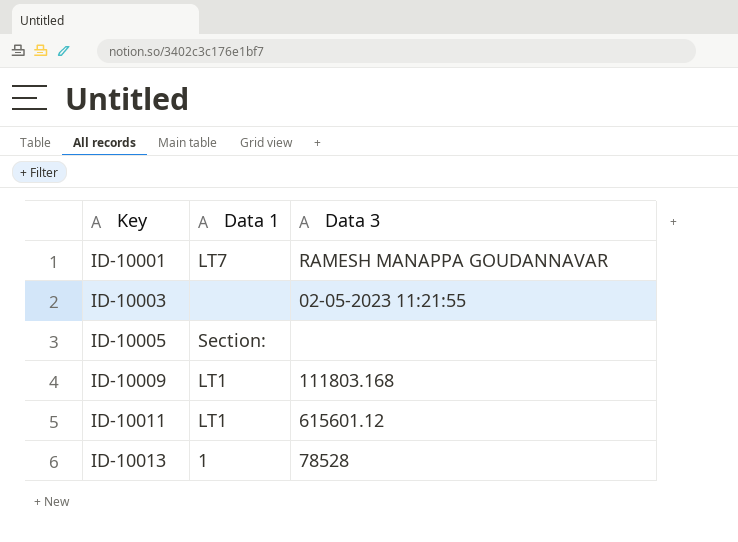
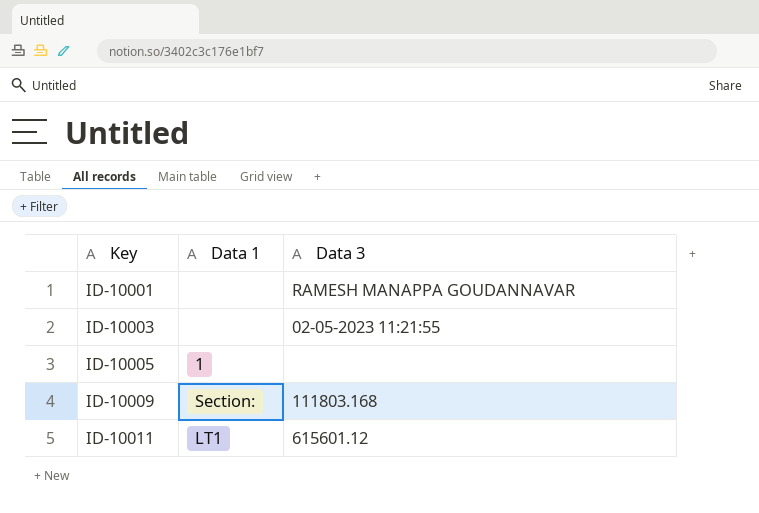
row ID-10013: 1 | 78528 -> none
ID-10001 | Data 1: LT7 -> none
ID-10005 | Data 1: Section: -> 1
ID-10009 | Data 1: LT1 -> Section:

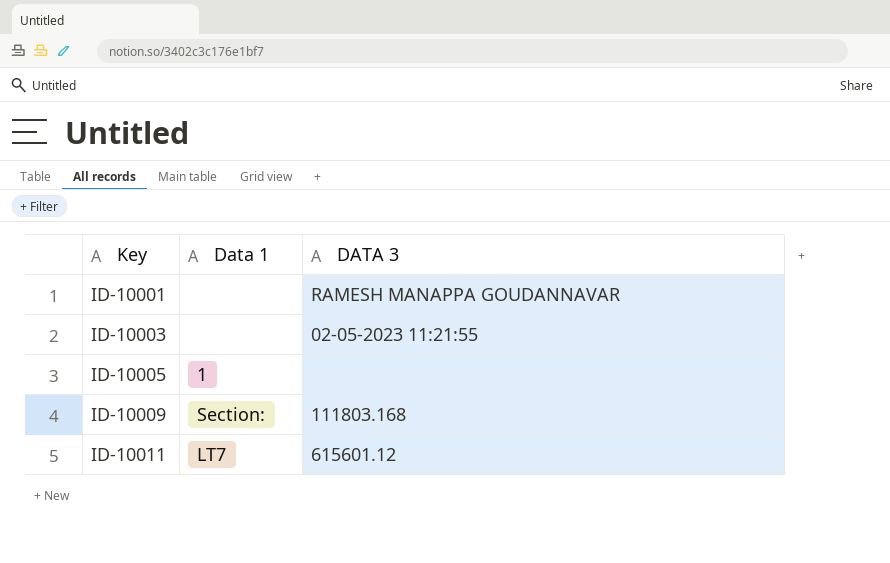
column name: Data 3 -> DATA 3
ID-10011 | Data 1: LT1 -> LT7

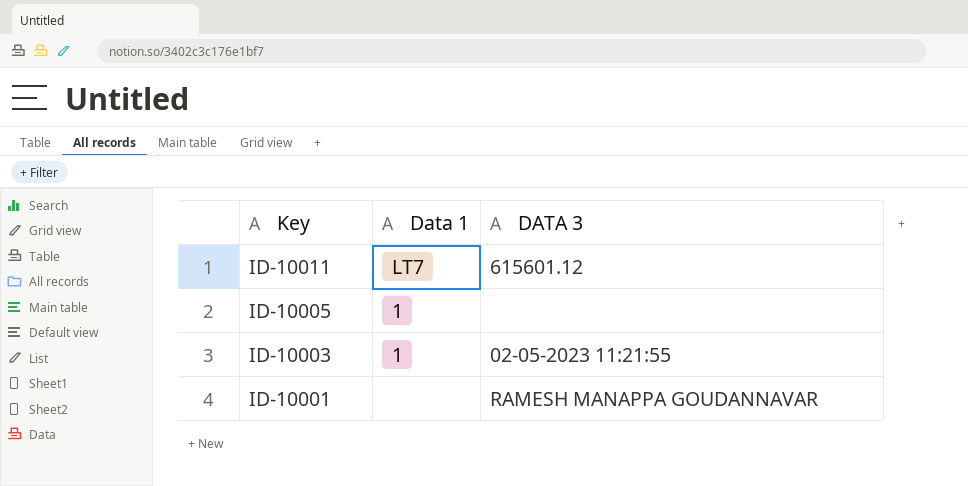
row order: Key ascending -> Key descending
row ID-10009: Section: | 111803.168 -> none
ID-10003 | Data 1: none -> 1

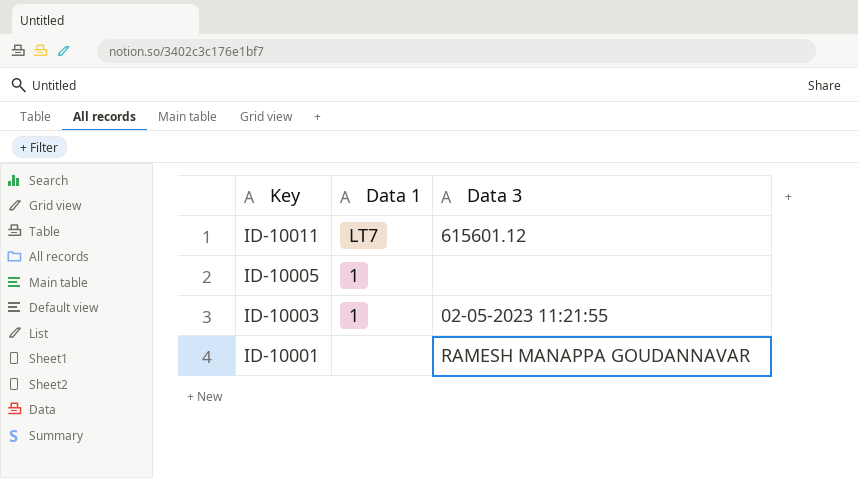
column name: DATA 3 -> Data 3

